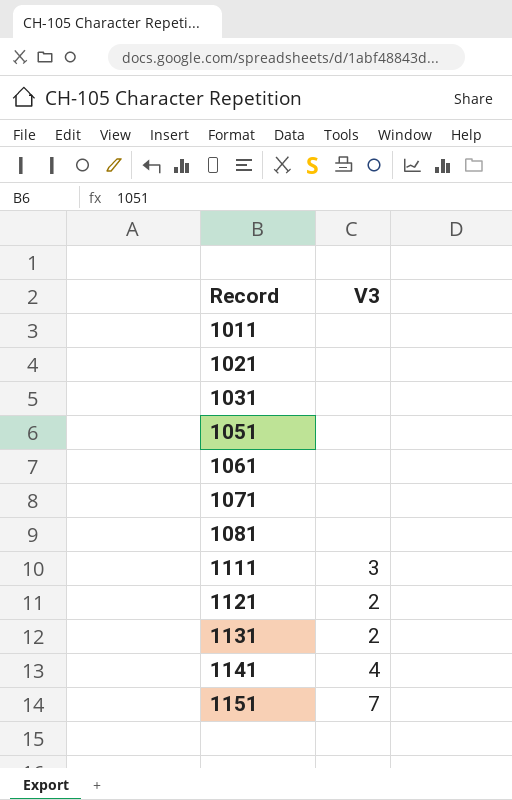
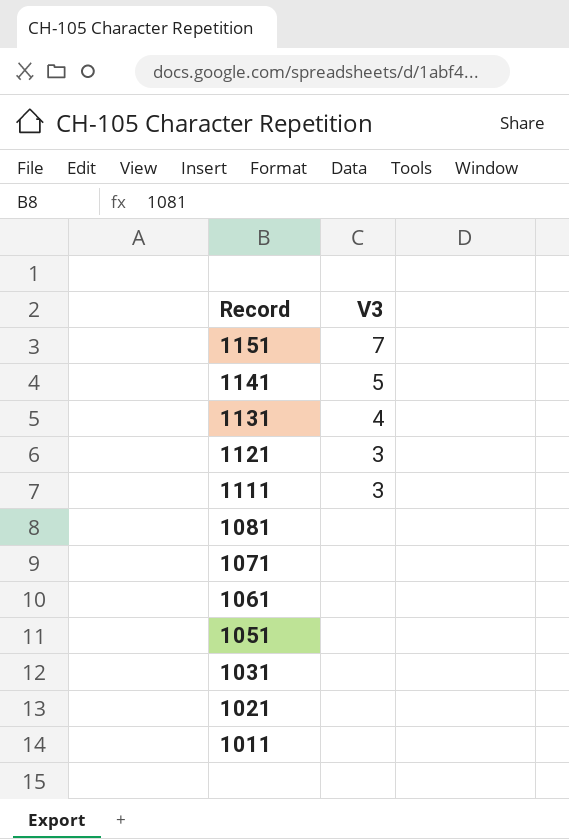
row order: Record ascending -> Record descending
1141 | V3: 4 -> 5
1131 | V3: 2 -> 4
1121 | V3: 2 -> 3

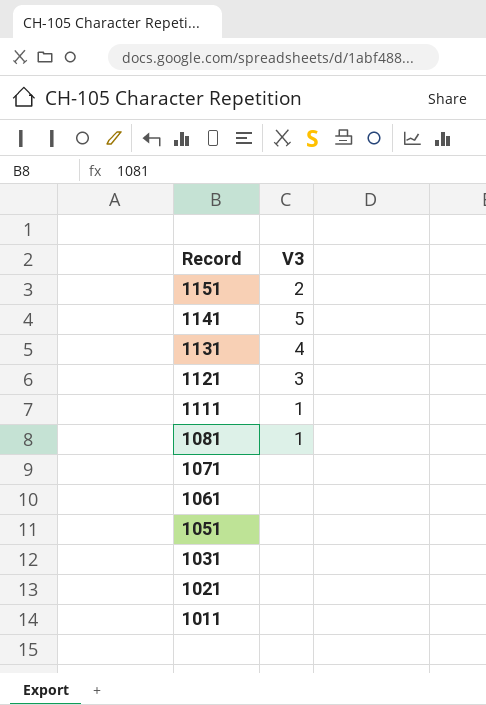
1151 | V3: 7 -> 2
1111 | V3: 3 -> 1
1081 | V3: none -> 1

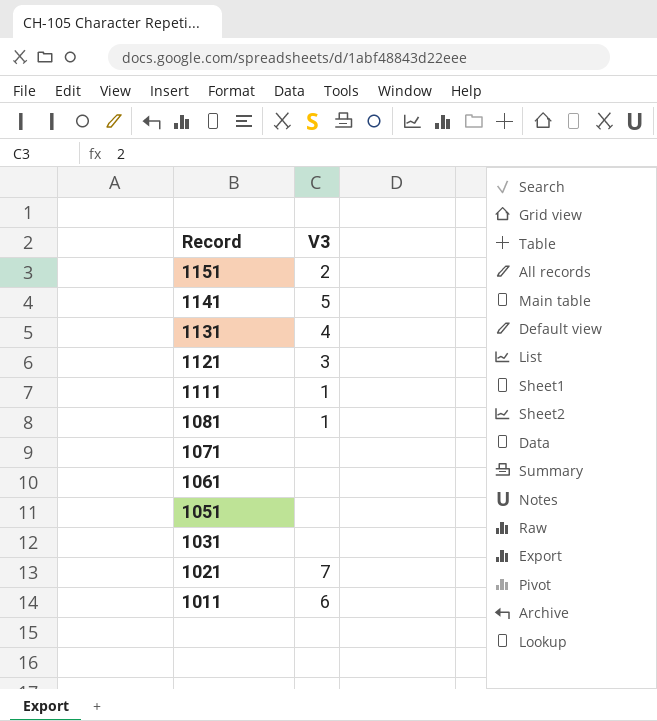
1021 | V3: none -> 7
1011 | V3: none -> 6

